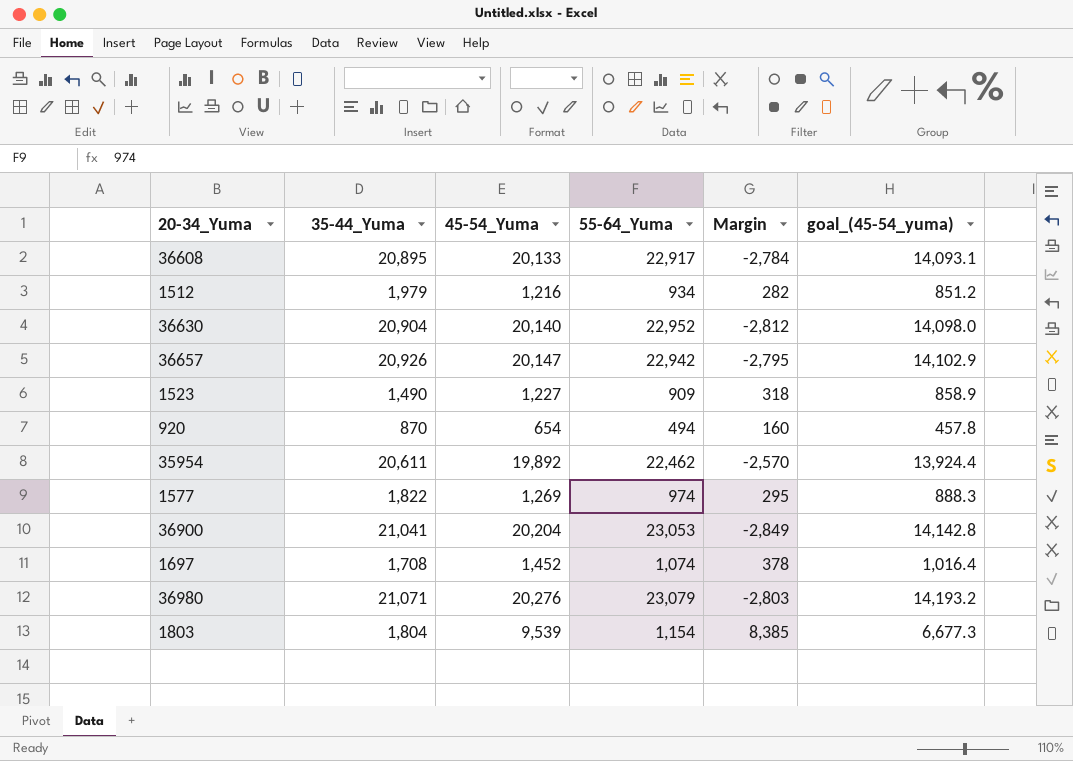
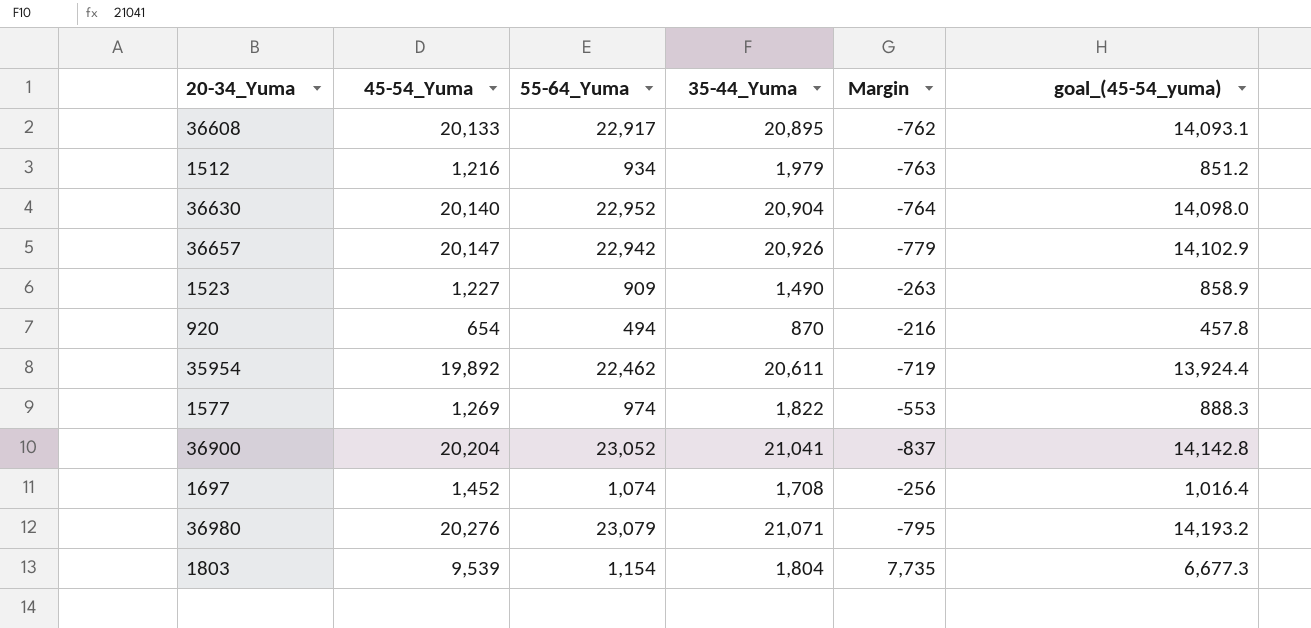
column 35-44_Yuma | position: 2 -> 4
column Margin | formula: [45-54_Yuma] - [55-64_Yuma] -> [45-54_Yuma] - [35-44_Yuma]
36900 | 55-64_Yuma: 23,053 -> 23,052

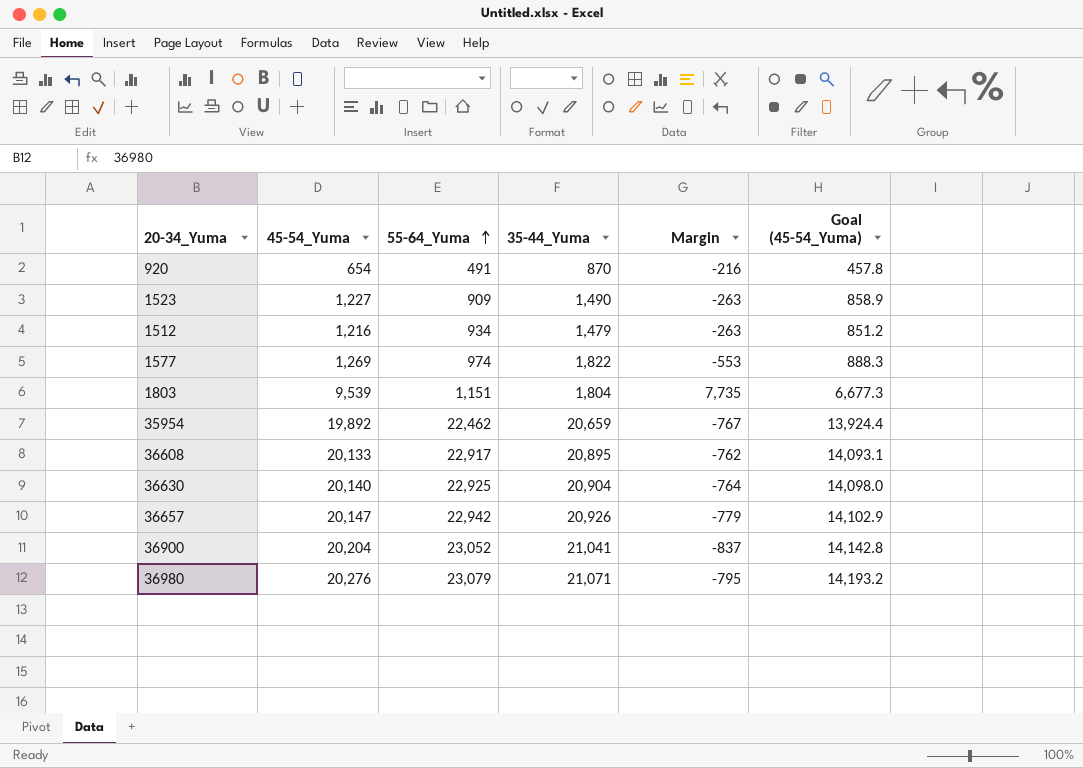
row order: none -> 55-64_Yuma ascending
column name: goal_(45-54_yuma) -> Goal (45-54_Yuma)
row 1697: 1,452 | 1,074 | 1,708 | -256 | 1,016.4 -> none
920 | 55-64_Yuma: 494 -> 491
1512 | 35-44_Yuma: 1,979 -> 1,479
1512 | Margin: -763 -> -263
1803 | 55-64_Yuma: 1,154 -> 1,151
35954 | 35-44_Yuma: 20,611 -> 20,659
35954 | Margin: -719 -> -767
36630 | 55-64_Yuma: 22,952 -> 22,925

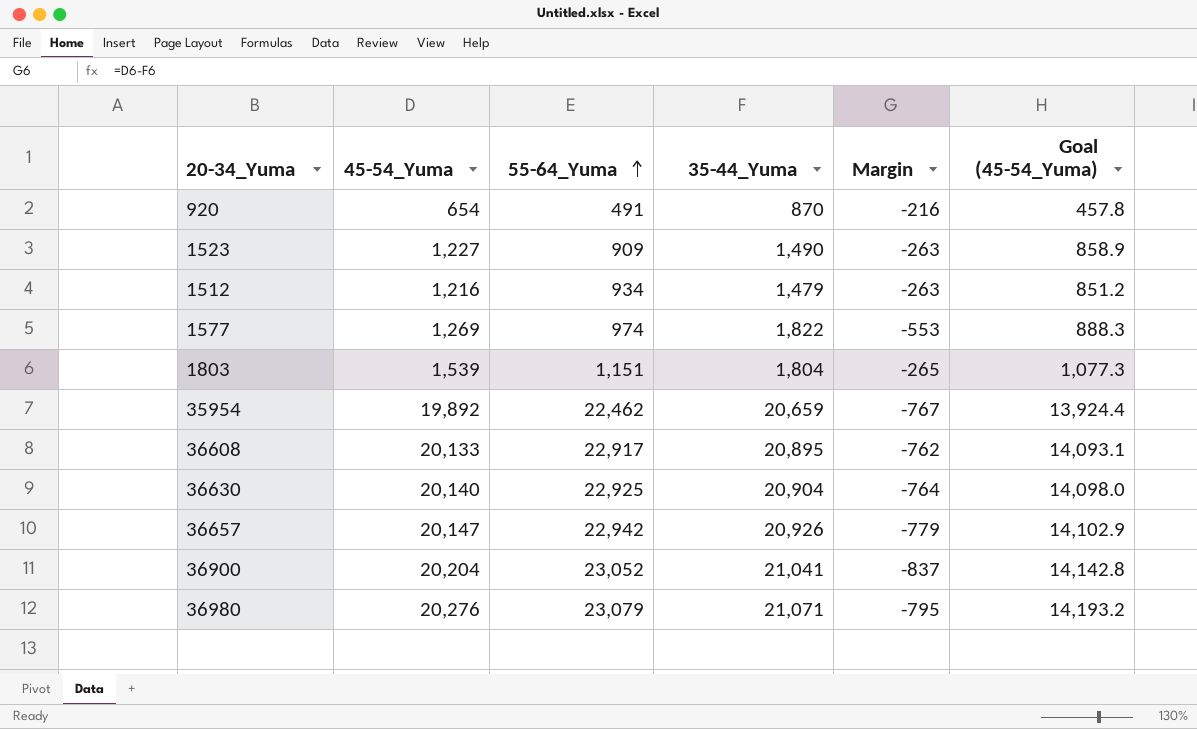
1803 | 45-54_Yuma: 9,539 -> 1,539
1803 | Margin: 7,735 -> -265
1803 | Goal (45-54_Yuma): 6,677.3 -> 1,077.3

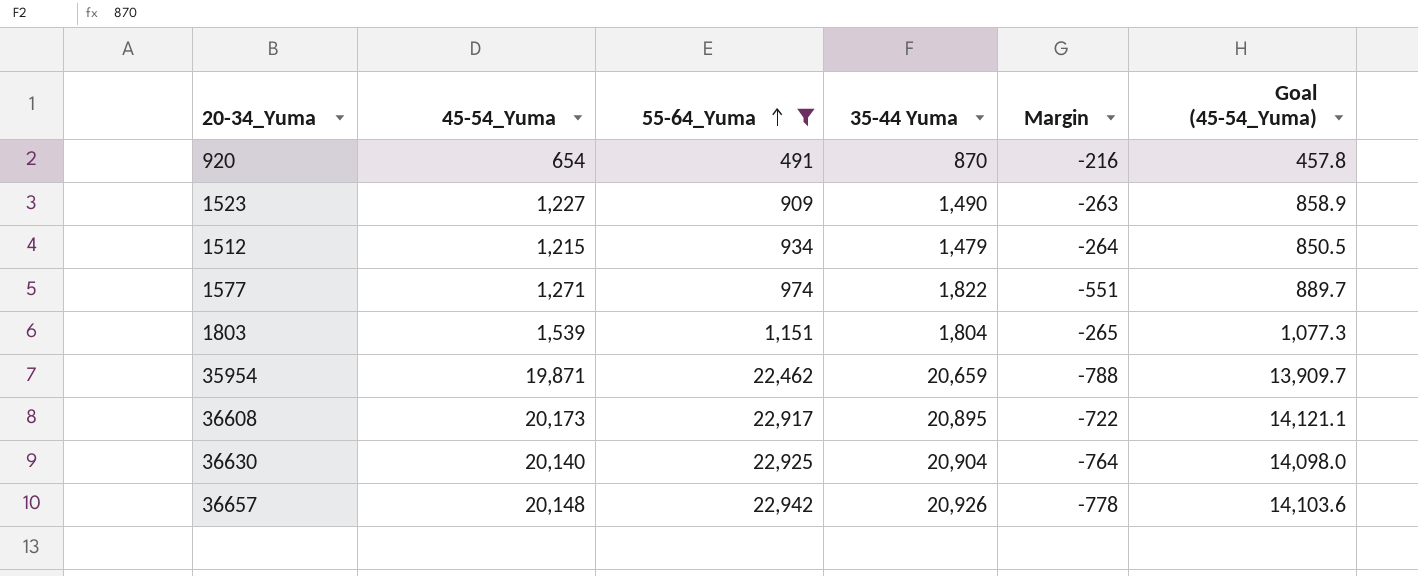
filter: none -> 55-64_Yuma <= 22,942
column name: 35-44_Yuma -> 35-44 Yuma
1512 | 45-54_Yuma: 1,216 -> 1,215
1512 | Margin: -263 -> -264
1512 | Goal (45-54_Yuma): 851.2 -> 850.5
1577 | 45-54_Yuma: 1,269 -> 1,271
1577 | Margin: -553 -> -551
1577 | Goal (45-54_Yuma): 888.3 -> 889.7
35954 | 45-54_Yuma: 19,892 -> 19,871
35954 | Margin: -767 -> -788
35954 | Goal (45-54_Yuma): 13,924.4 -> 13,909.7
36608 | 45-54_Yuma: 20,133 -> 20,173
36608 | Margin: -762 -> -722
36608 | Goal (45-54_Yuma): 14,093.1 -> 14,121.1
36657 | 45-54_Yuma: 20,147 -> 20,148
36657 | Margin: -779 -> -778
36657 | Goal (45-54_Yuma): 14,102.9 -> 14,103.6

